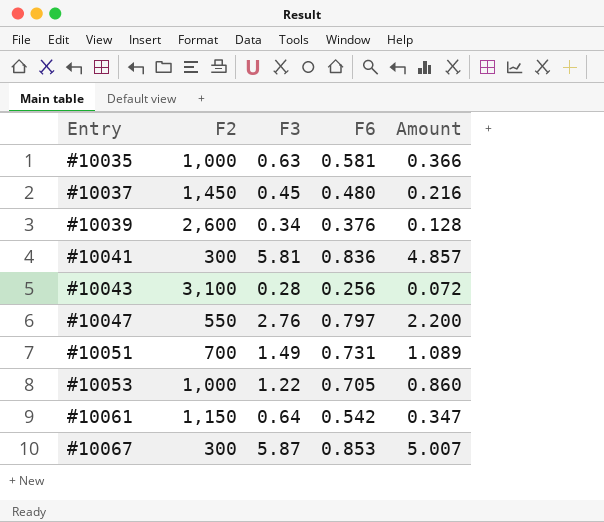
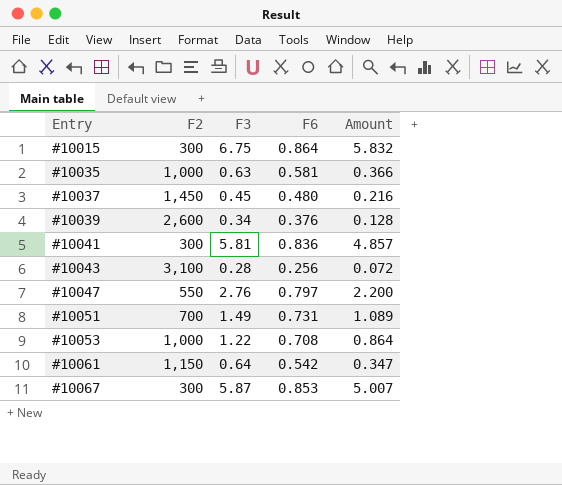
row #10015: none -> 300 | 6.75 | 0.864 | 5.832
#10053 | F6: 0.705 -> 0.708
#10053 | Amount: 0.860 -> 0.864

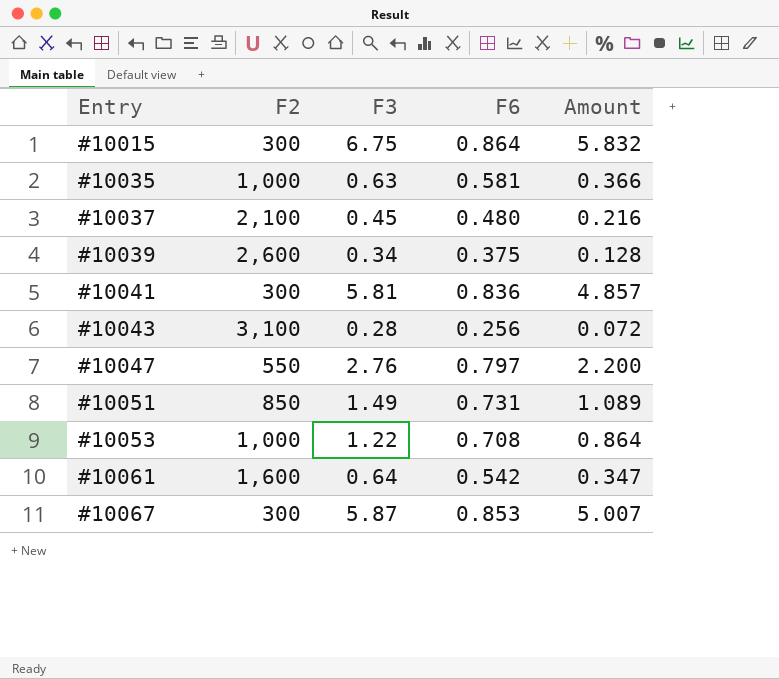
#10037 | F2: 1,450 -> 2,100
#10039 | F6: 0.376 -> 0.375
#10051 | F2: 700 -> 850
#10061 | F2: 1,150 -> 1,600

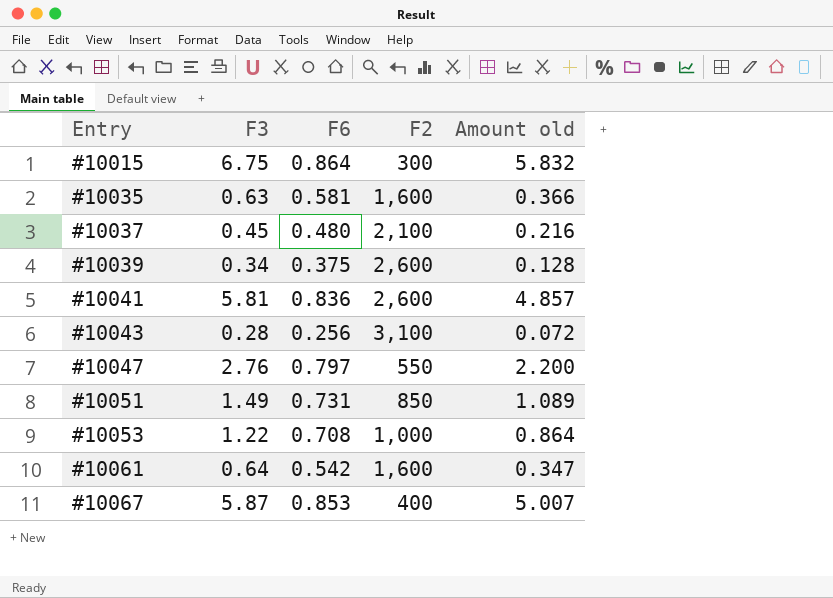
column F2 | position: 2 -> 4
column name: Amount -> Amount old
#10035 | F2: 1,000 -> 1,600
#10041 | F2: 300 -> 2,600
#10067 | F2: 300 -> 400

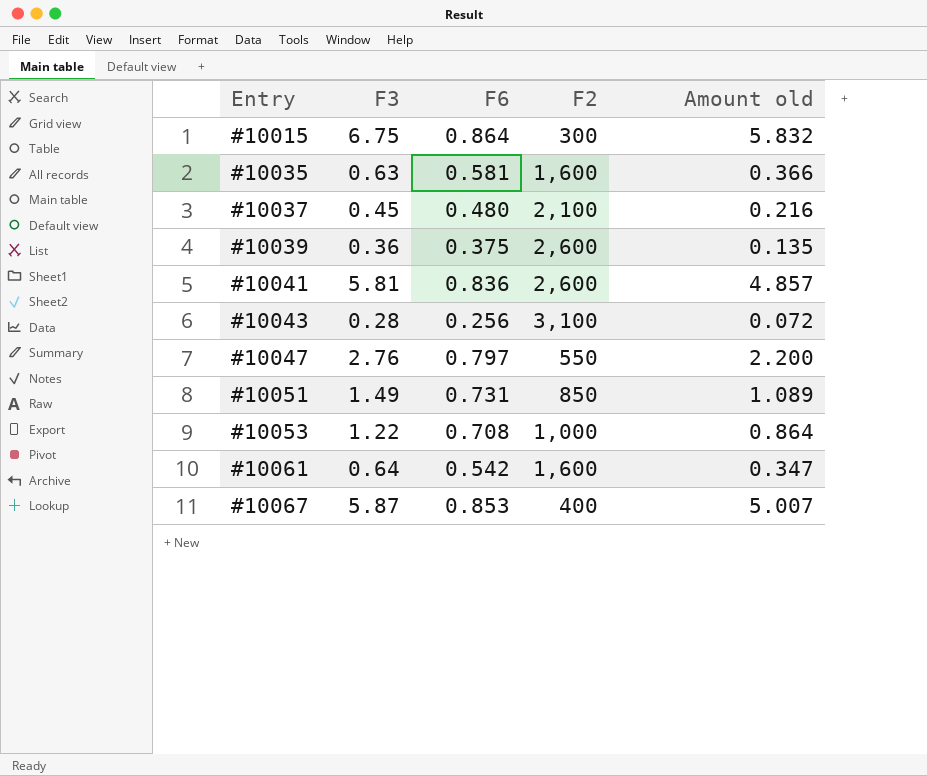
#10039 | F3: 0.34 -> 0.36
#10039 | Amount old: 0.128 -> 0.135

